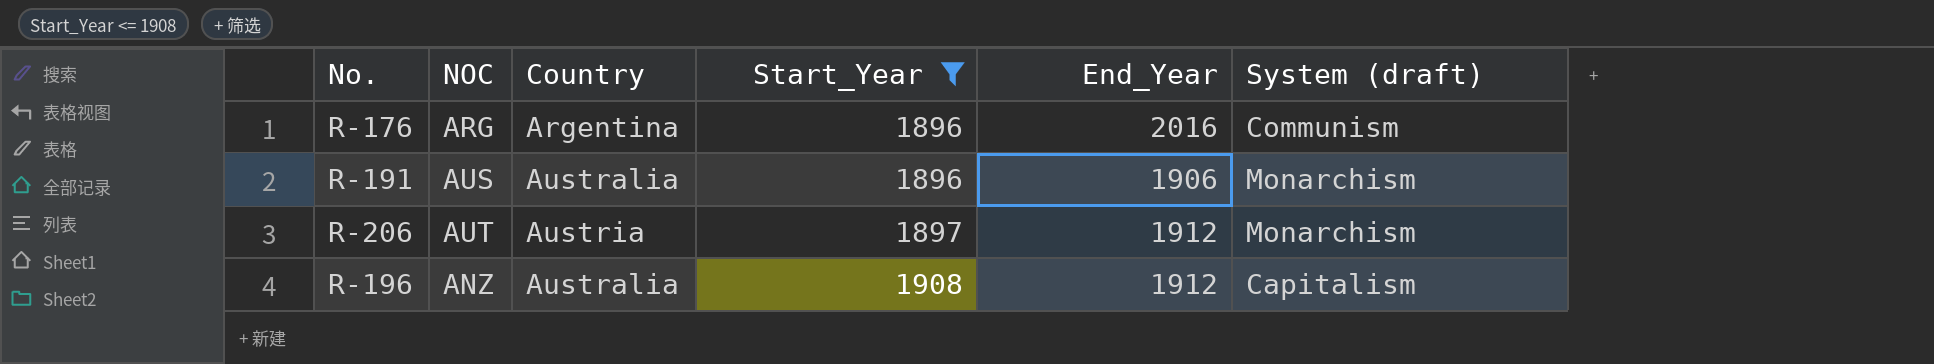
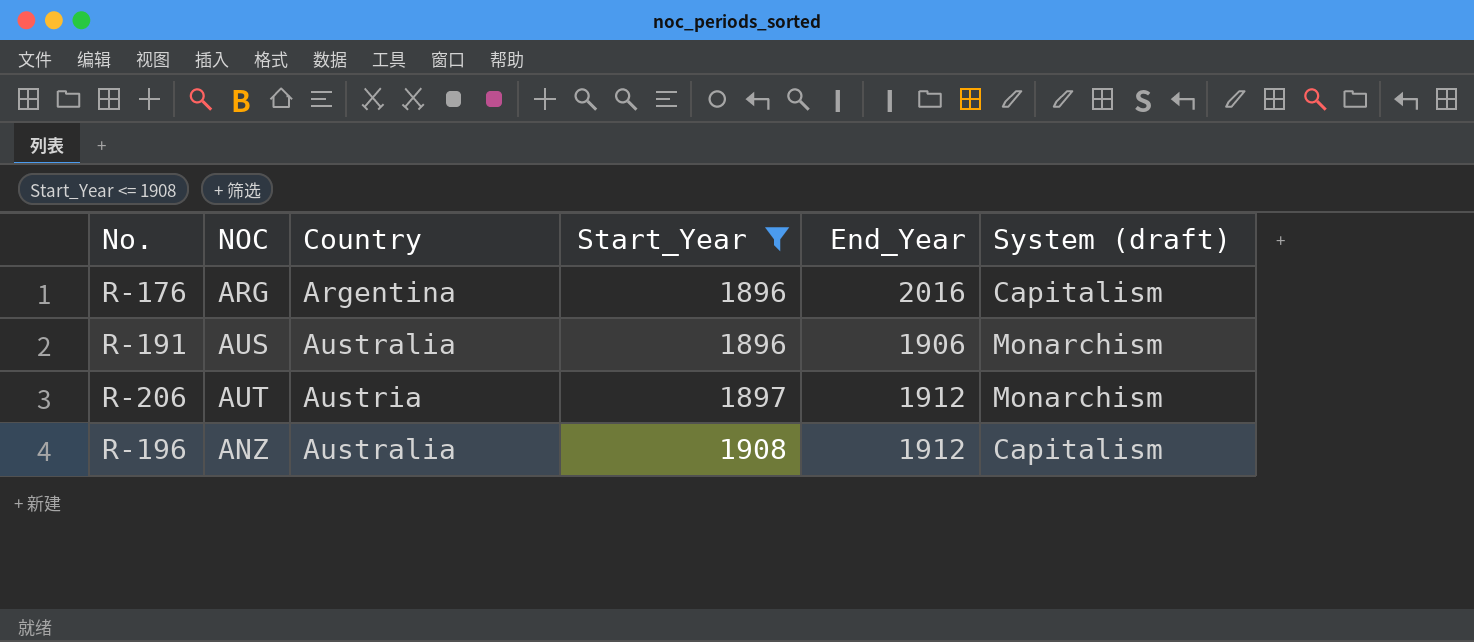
R-176 | System (draft): Communism -> Capitalism

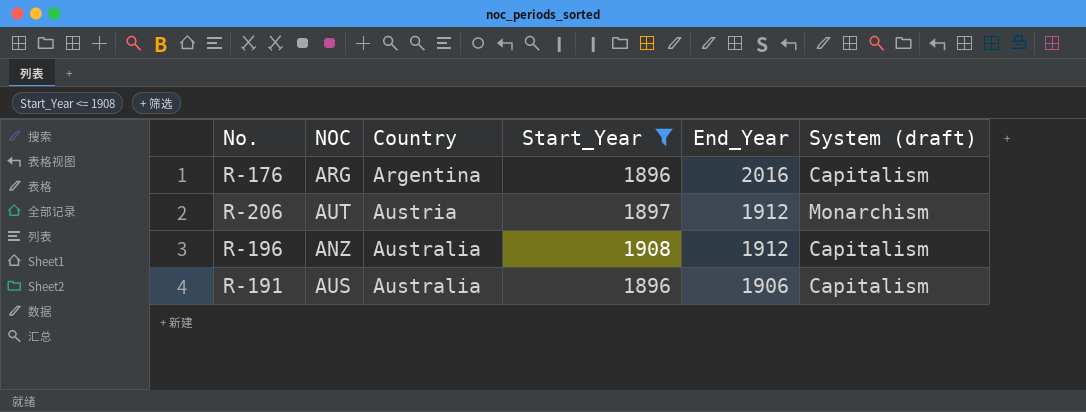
row order: Start_Year ascending -> End_Year descending
R-191 | System (draft): Monarchism -> Capitalism

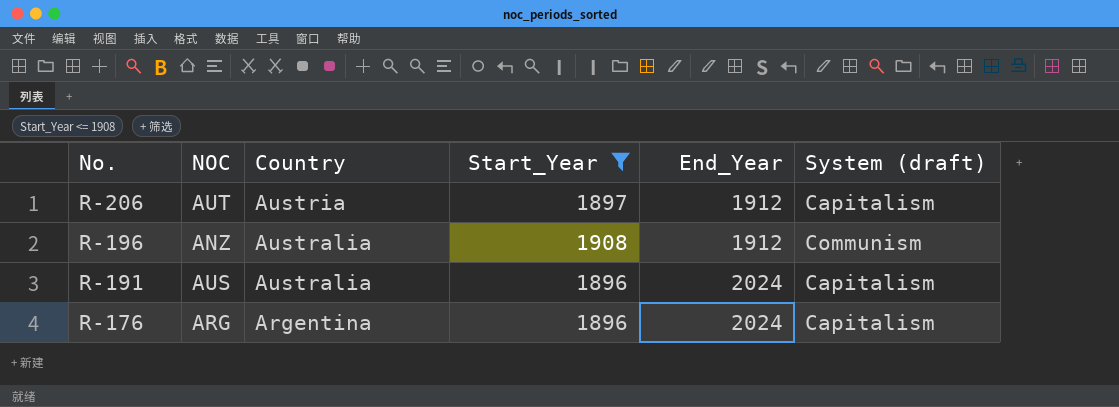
row order: End_Year descending -> No. descending
R-206 | System (draft): Monarchism -> Capitalism
R-196 | System (draft): Capitalism -> Communism
R-191 | End_Year: 1906 -> 2024
R-176 | End_Year: 2016 -> 2024

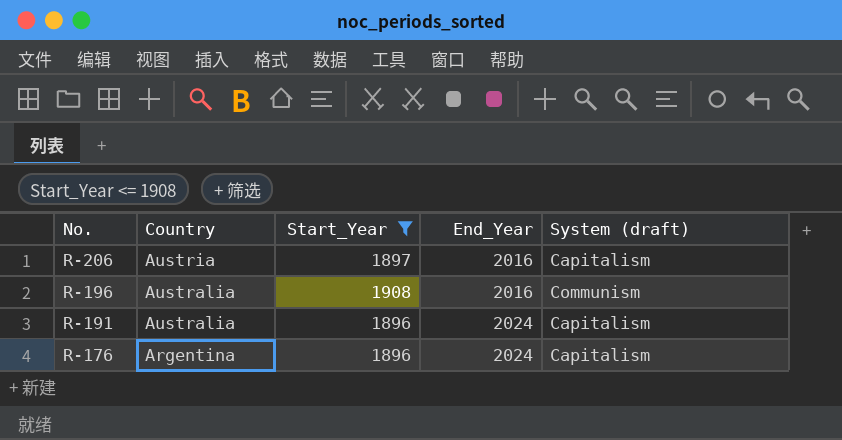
column NOC | position: 2 -> none
R-206 | End_Year: 1912 -> 2016
R-196 | End_Year: 1912 -> 2016

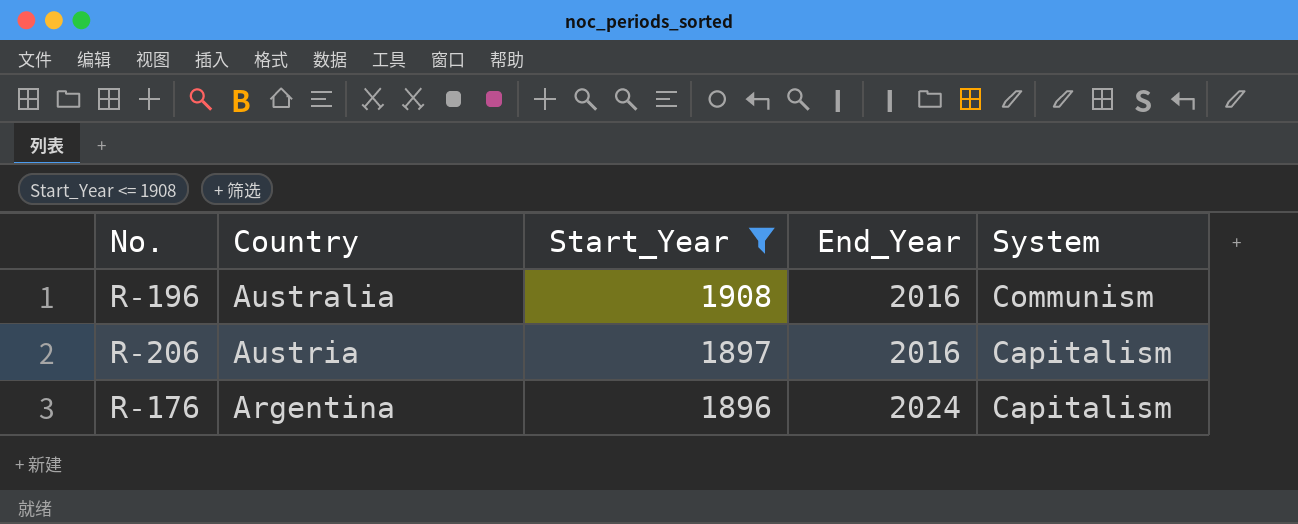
row order: No. descending -> Start_Year descending
column name: System (draft) -> System
row R-191: Australia | 1896 | 2024 | Capitalism -> none

